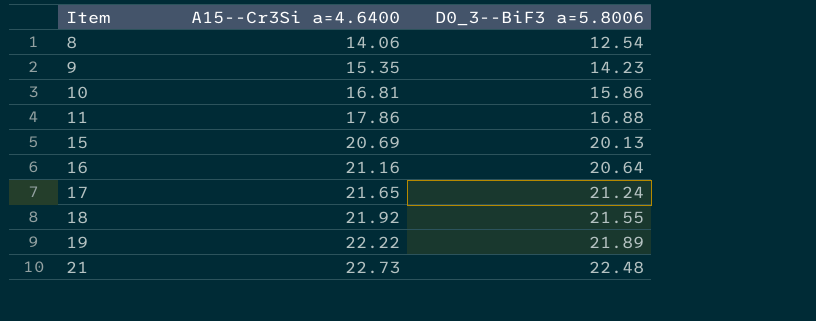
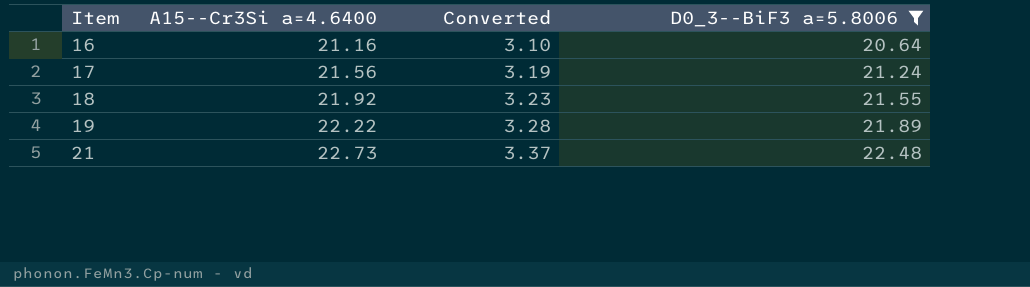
filter: none -> D0_3--BiF3 a=5.8006 >= 20.64
column Converted | formula: none -> [D0_3--BiF3 a=5.8006] * 0.15
17 | A15--Cr3Si a=4.6400: 21.65 -> 21.56

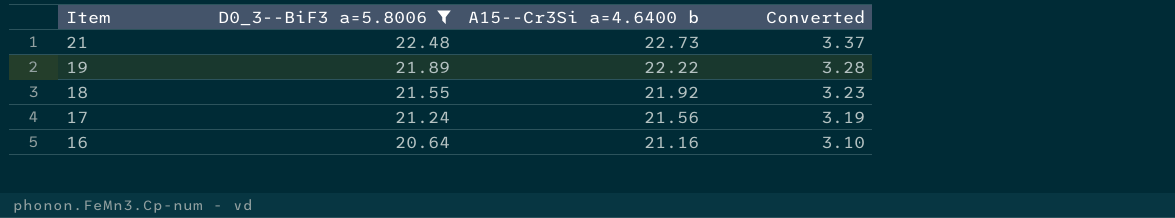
row order: Item ascending -> Item descending
column D0_3--BiF3 a=5.8006 | position: 4 -> 2
column name: A15--Cr3Si a=4.6400 -> A15--Cr3Si a=4.6400 b

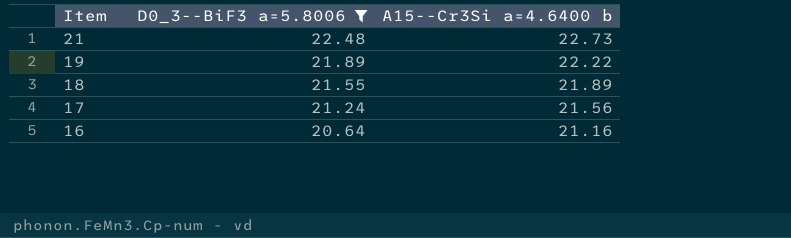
column Converted | formula: [D0_3--BiF3 a=5.8006] * 0.15 -> none
18 | A15--Cr3Si a=4.6400 b: 21.92 -> 21.89

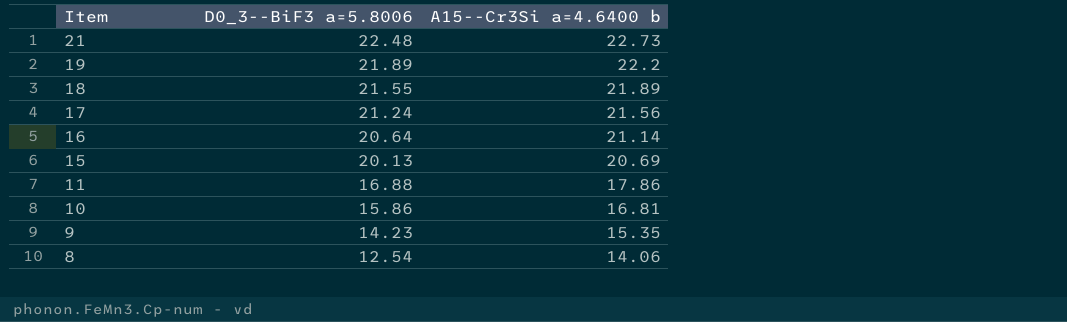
filter: D0_3--BiF3 a=5.8006 >= 20.64 -> none
19 | A15--Cr3Si a=4.6400 b: 22.22 -> 22.2
16 | A15--Cr3Si a=4.6400 b: 21.16 -> 21.14

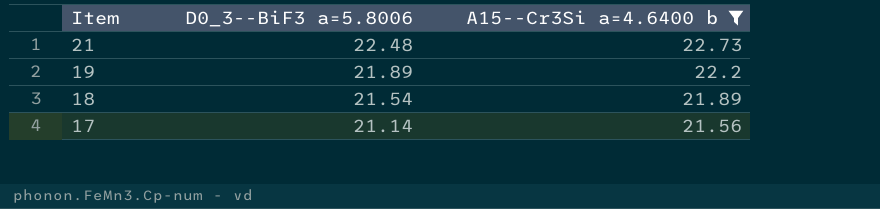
filter: none -> A15--Cr3Si a=4.6400 b >= 21.56
18 | D0_3--BiF3 a=5.8006: 21.55 -> 21.54
17 | D0_3--BiF3 a=5.8006: 21.24 -> 21.14

